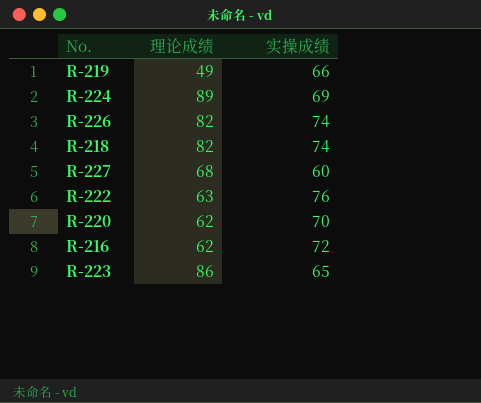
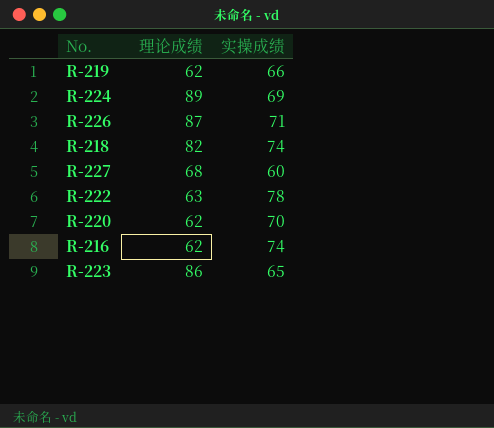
R-219 | 理论成绩: 49 -> 62
R-226 | 理论成绩: 82 -> 87
R-226 | 实操成绩: 74 -> 71
R-222 | 实操成绩: 76 -> 78
R-216 | 实操成绩: 72 -> 74

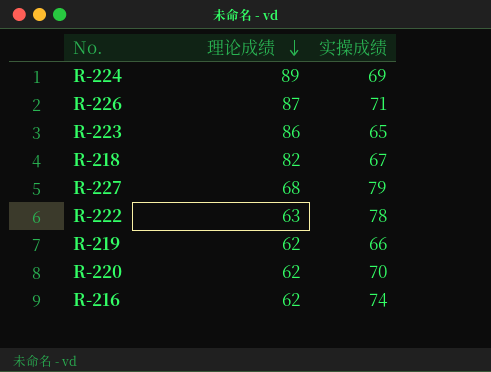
row order: none -> 理论成绩 descending
R-218 | 实操成绩: 74 -> 67
R-227 | 实操成绩: 60 -> 79

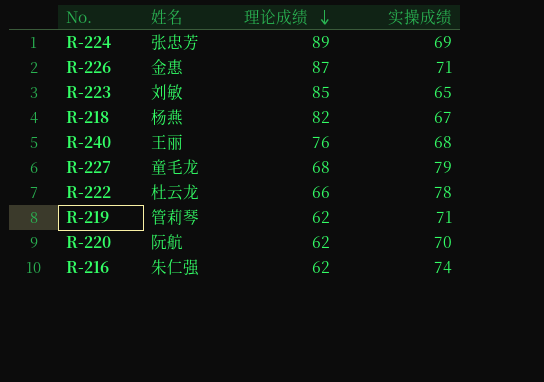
column 姓名 | position: none -> 2
R-223 | 理论成绩: 86 -> 85
row R-240: none -> 王丽 | 76 | 68
R-222 | 理论成绩: 63 -> 66
R-219 | 实操成绩: 66 -> 71

